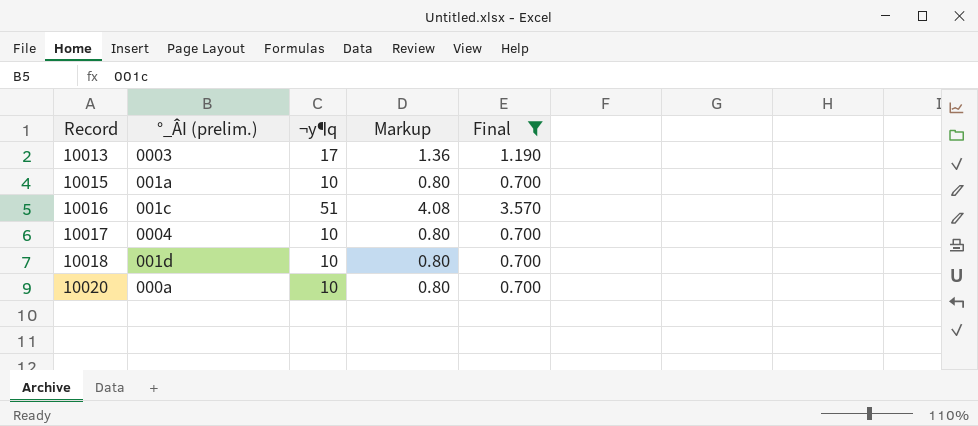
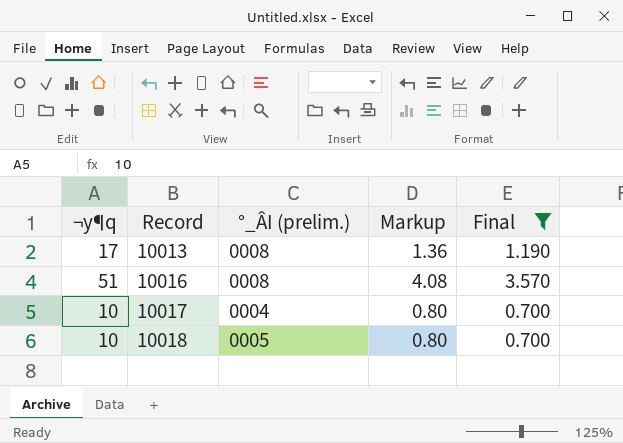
column ¬y¶q | position: 3 -> 1
row 10015: 001a | 10 | 0.80 | 0.700 -> none
row 10020: 000a | 10 | 0.80 | 0.700 -> none
10013 | °_ÂI (prelim.): 0003 -> 0008
10016 | °_ÂI (prelim.): 001c -> 0008
10018 | °_ÂI (prelim.): 001d -> 0005

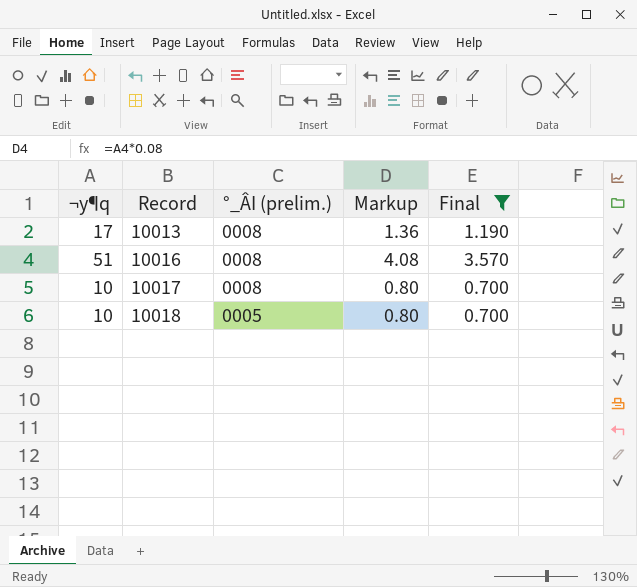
10017 | °_ÂI (prelim.): 0004 -> 0008

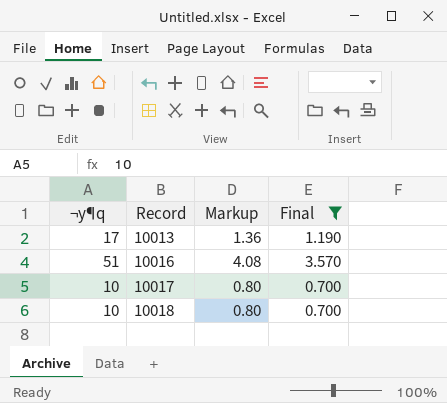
column °_ÂI (prelim.) | position: 3 -> none

